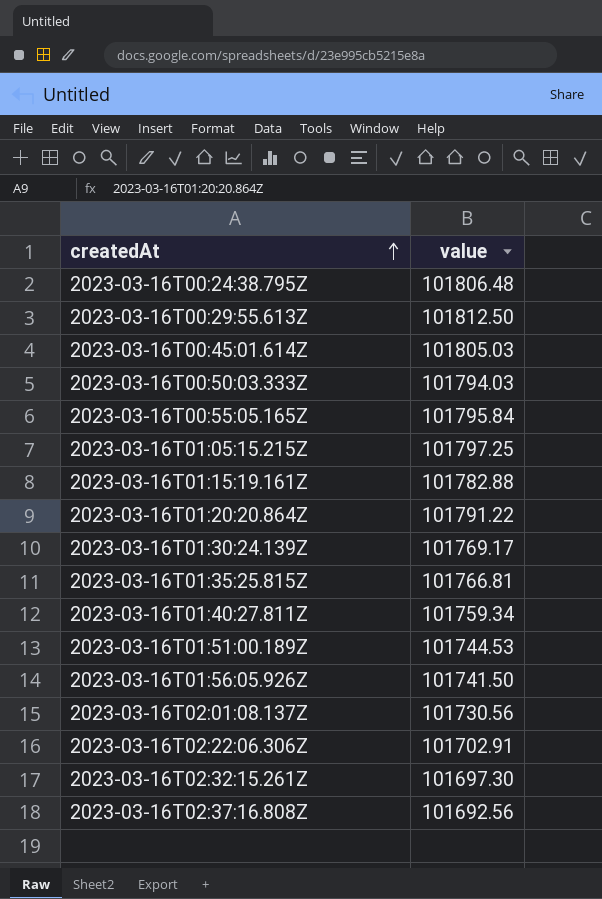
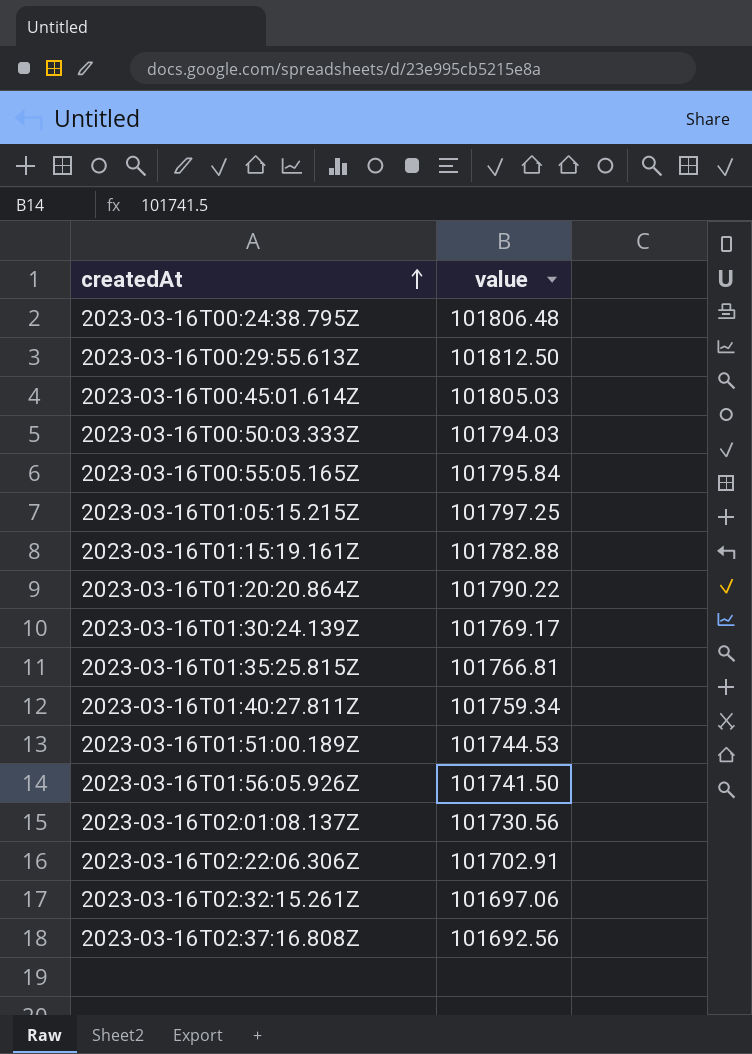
2023-03-16T01:20:20.864Z | value: 101791.22 -> 101790.22
2023-03-16T02:32:15.261Z | value: 101697.30 -> 101697.06

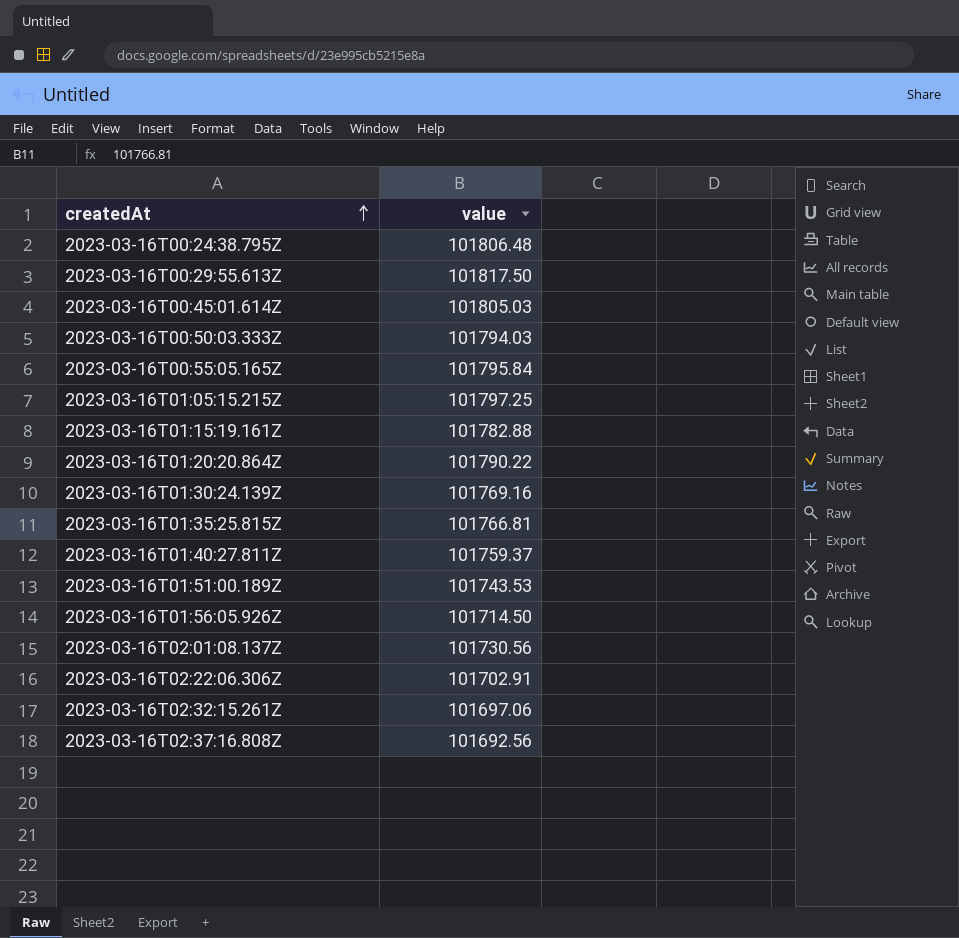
2023-03-16T00:29:55.613Z | value: 101812.50 -> 101817.50
2023-03-16T01:30:24.139Z | value: 101769.17 -> 101769.16
2023-03-16T01:40:27.811Z | value: 101759.34 -> 101759.37
2023-03-16T01:51:00.189Z | value: 101744.53 -> 101743.53
2023-03-16T01:56:05.926Z | value: 101741.50 -> 101714.50

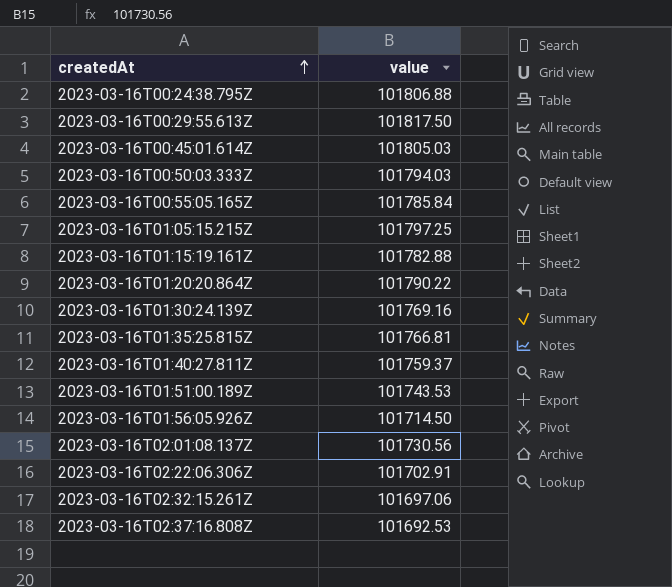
2023-03-16T00:24:38.795Z | value: 101806.48 -> 101806.88
2023-03-16T00:55:05.165Z | value: 101795.84 -> 101785.84
2023-03-16T02:37:16.808Z | value: 101692.56 -> 101692.53

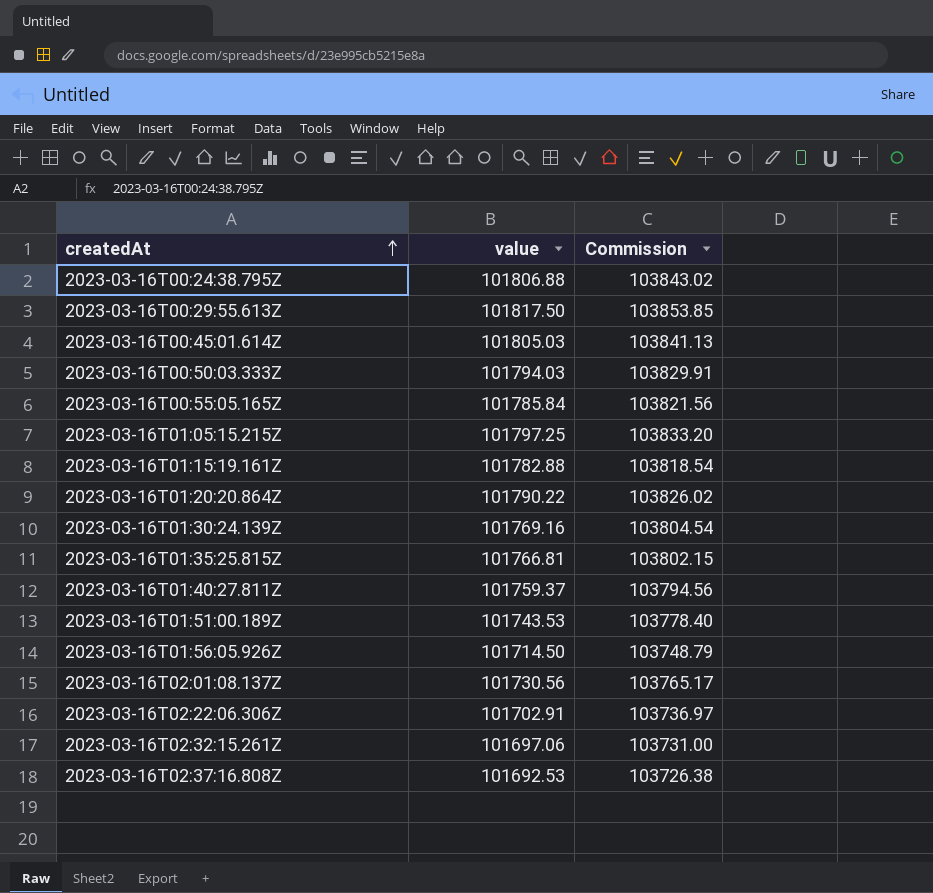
column Commission | formula: none -> [value] * 1.02

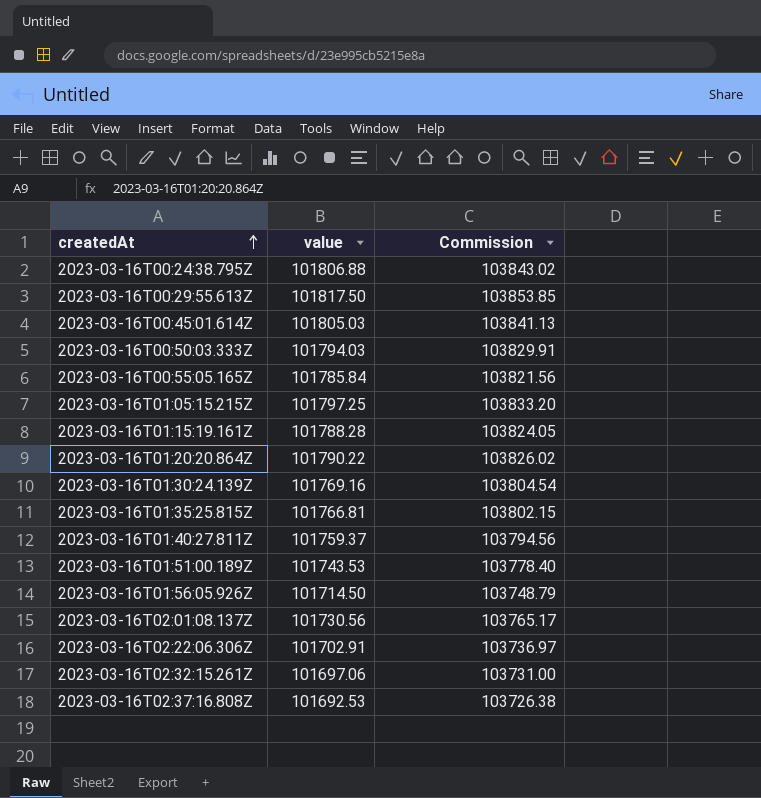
2023-03-16T01:15:19.161Z | value: 101782.88 -> 101788.28
2023-03-16T01:15:19.161Z | Commission: 103818.54 -> 103824.05

